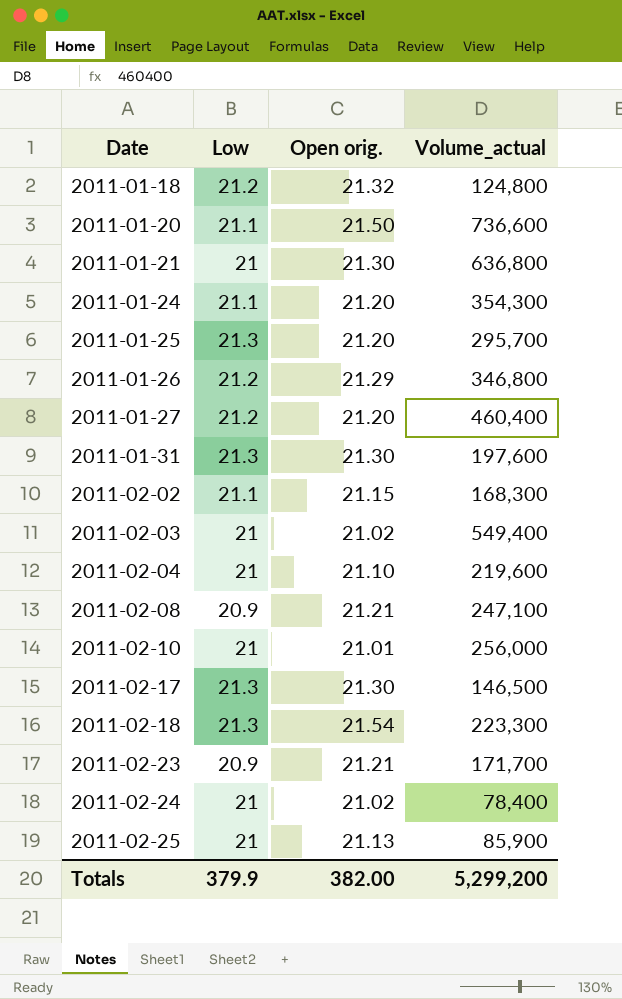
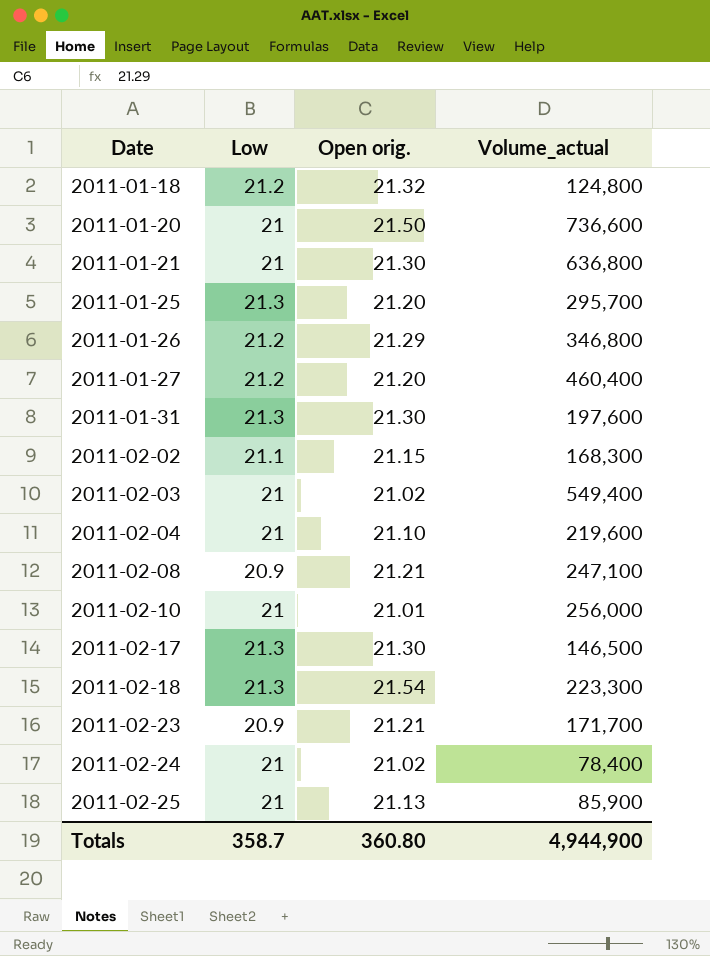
row 2011-01-24: 21.1 | 21.20 | 354,300 -> none
2011-01-20 | Low: 21.1 -> 21
Totals | Low: 379.9 -> 358.7
Totals | Open orig.: 382.00 -> 360.80
Totals | Volume_actual: 5,299,200 -> 4,944,900

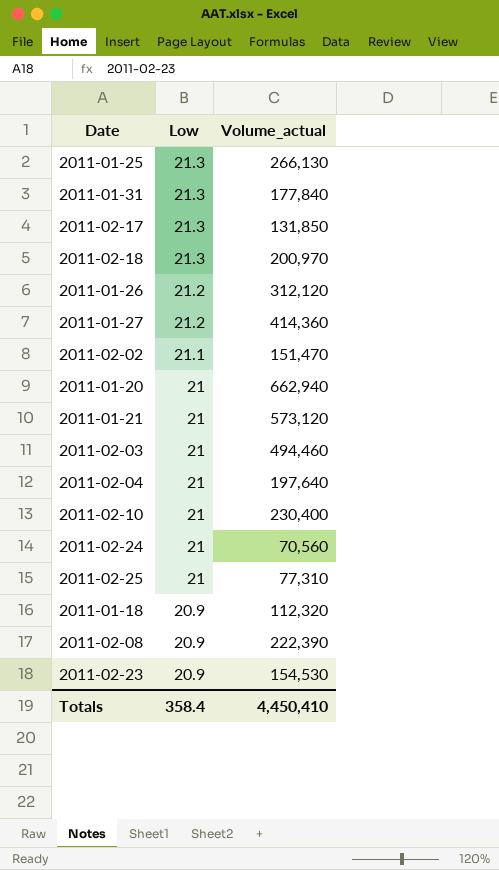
row order: Date ascending -> Low descending
column Open orig. | position: 3 -> none
2011-01-25 | Volume_actual: 295,700 -> 266,130
2011-01-31 | Volume_actual: 197,600 -> 177,840
2011-02-17 | Volume_actual: 146,500 -> 131,850
2011-02-18 | Volume_actual: 223,300 -> 200,970
2011-01-26 | Volume_actual: 346,800 -> 312,120
2011-01-27 | Volume_actual: 460,400 -> 414,360
2011-02-02 | Volume_actual: 168,300 -> 151,470
2011-01-20 | Volume_actual: 736,600 -> 662,940
2011-01-21 | Volume_actual: 636,800 -> 573,120
2011-02-03 | Volume_actual: 549,400 -> 494,460
2011-02-04 | Volume_actual: 219,600 -> 197,640
2011-02-10 | Volume_actual: 256,000 -> 230,400
2011-02-24 | Volume_actual: 78,400 -> 70,560
2011-02-25 | Volume_actual: 85,900 -> 77,310
2011-01-18 | Low: 21.2 -> 20.9
2011-01-18 | Volume_actual: 124,800 -> 112,320
2011-02-08 | Volume_actual: 247,100 -> 222,390
2011-02-23 | Volume_actual: 171,700 -> 154,530
Totals | Low: 358.7 -> 358.4
Totals | Volume_actual: 4,944,900 -> 4,450,410

